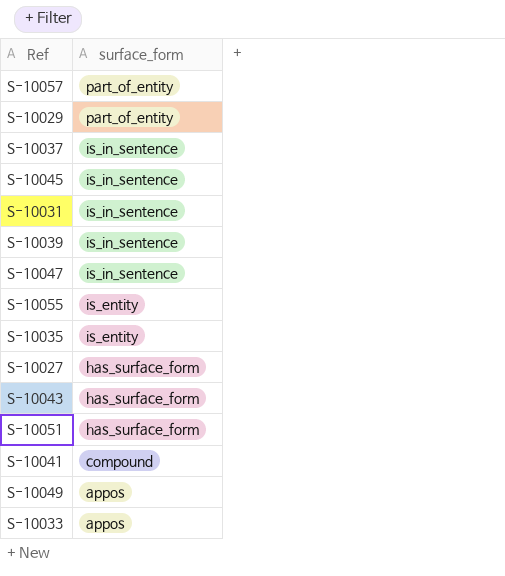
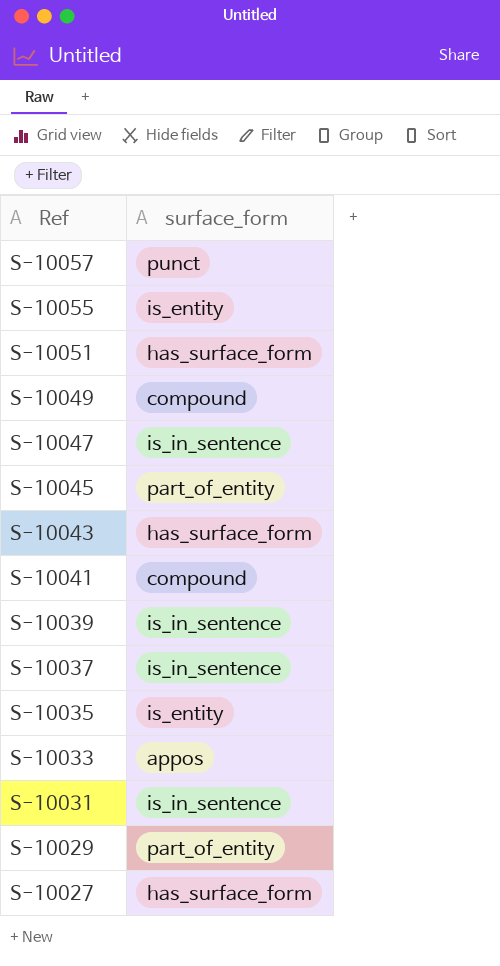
row order: surface_form descending -> Ref descending
S-10057 | surface_form: part_of_entity -> punct
S-10049 | surface_form: appos -> compound
S-10045 | surface_form: is_in_sentence -> part_of_entity

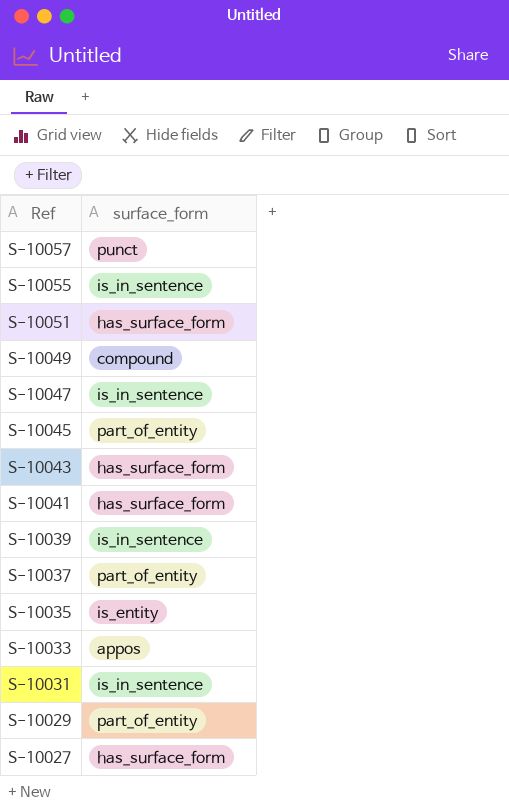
S-10055 | surface_form: is_entity -> is_in_sentence
S-10041 | surface_form: compound -> has_surface_form
S-10037 | surface_form: is_in_sentence -> part_of_entity

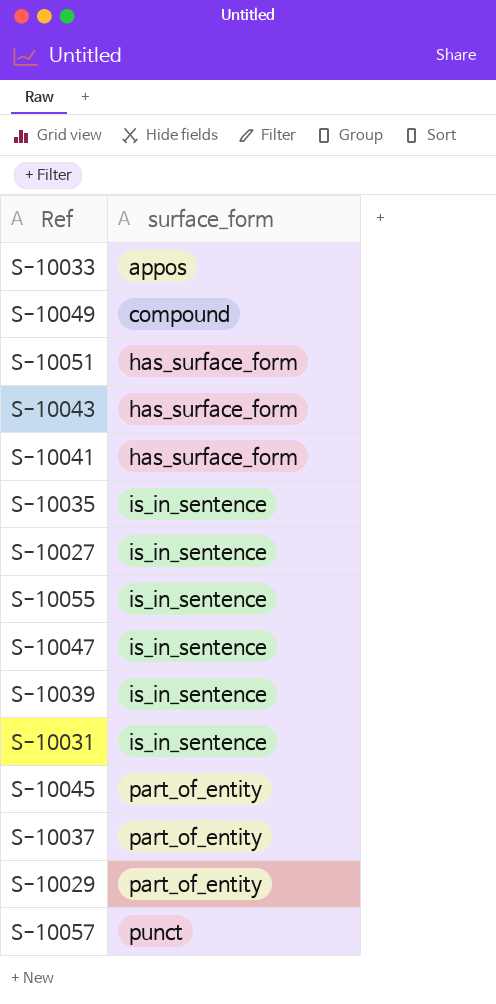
row order: Ref descending -> surface_form ascending
S-10035 | surface_form: is_entity -> is_in_sentence
S-10027 | surface_form: has_surface_form -> is_in_sentence

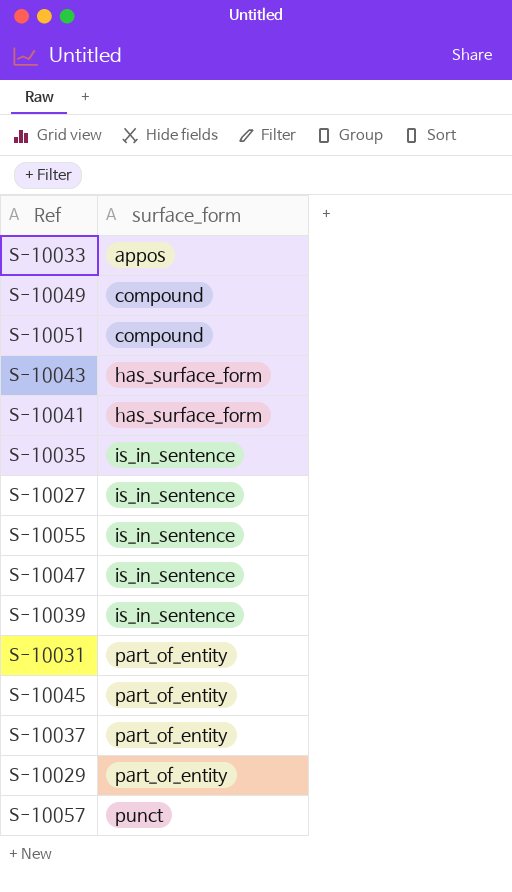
S-10051 | surface_form: has_surface_form -> compound
S-10031 | surface_form: is_in_sentence -> part_of_entity

